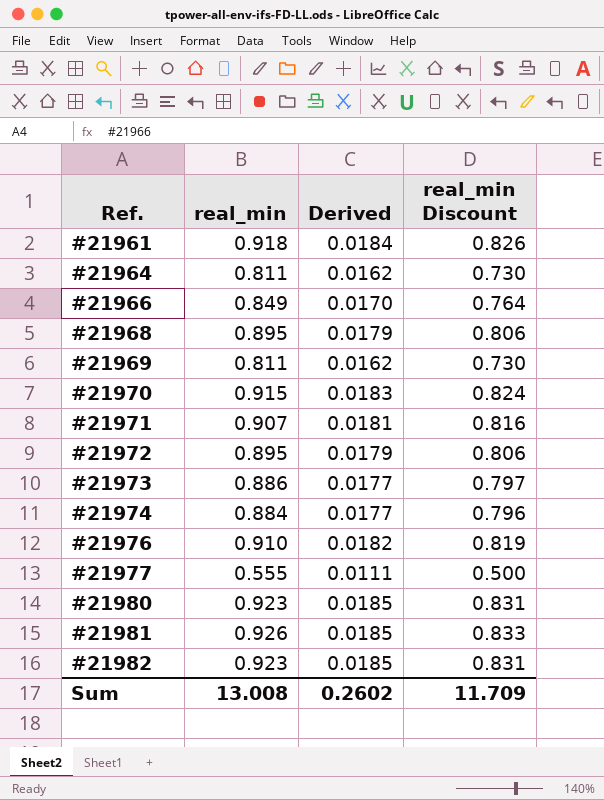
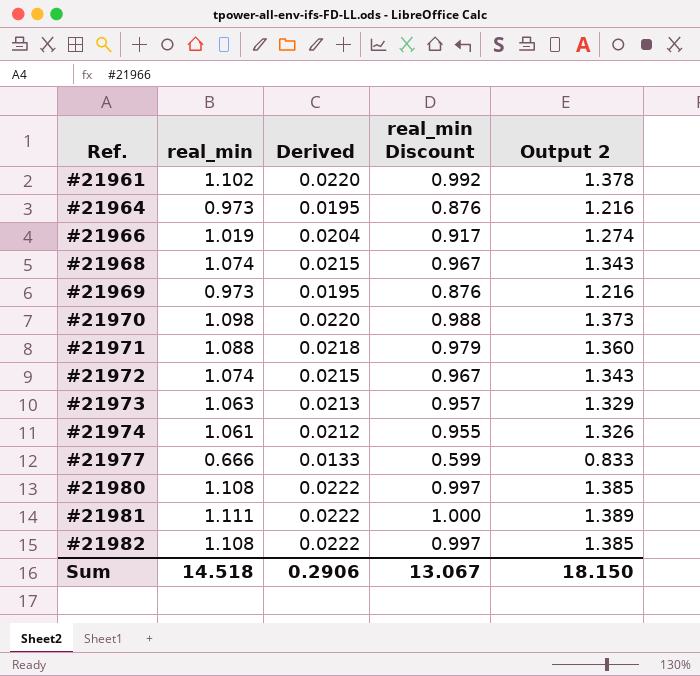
column Output 2 | formula: none -> [real_min] * 1.25
row #21976: 0.910 | 0.0182 | 0.819 -> none
#21961 | real_min: 0.918 -> 1.102
#21961 | Derived: 0.0184 -> 0.0220
#21961 | real_min Discount: 0.826 -> 0.992
#21964 | real_min: 0.811 -> 0.973
#21964 | Derived: 0.0162 -> 0.0195
#21964 | real_min Discount: 0.730 -> 0.876
#21966 | real_min: 0.849 -> 1.019
#21966 | Derived: 0.0170 -> 0.0204
#21966 | real_min Discount: 0.764 -> 0.917
#21968 | real_min: 0.895 -> 1.074
#21968 | Derived: 0.0179 -> 0.0215
#21968 | real_min Discount: 0.806 -> 0.967
#21969 | real_min: 0.811 -> 0.973
#21969 | Derived: 0.0162 -> 0.0195
#21969 | real_min Discount: 0.730 -> 0.876
#21970 | real_min: 0.915 -> 1.098
#21970 | Derived: 0.0183 -> 0.0220
#21970 | real_min Discount: 0.824 -> 0.988
#21971 | real_min: 0.907 -> 1.088
#21971 | Derived: 0.0181 -> 0.0218
#21971 | real_min Discount: 0.816 -> 0.979
#21972 | real_min: 0.895 -> 1.074
#21972 | Derived: 0.0179 -> 0.0215
#21972 | real_min Discount: 0.806 -> 0.967
#21973 | real_min: 0.886 -> 1.063
#21973 | Derived: 0.0177 -> 0.0213
#21973 | real_min Discount: 0.797 -> 0.957
#21974 | real_min: 0.884 -> 1.061
#21974 | Derived: 0.0177 -> 0.0212
#21974 | real_min Discount: 0.796 -> 0.955
#21977 | real_min: 0.555 -> 0.666
#21977 | Derived: 0.0111 -> 0.0133
#21977 | real_min Discount: 0.500 -> 0.599
#21980 | real_min: 0.923 -> 1.108
#21980 | Derived: 0.0185 -> 0.0222
#21980 | real_min Discount: 0.831 -> 0.997
#21981 | real_min: 0.926 -> 1.111
#21981 | Derived: 0.0185 -> 0.0222
#21981 | real_min Discount: 0.833 -> 1.000
#21982 | real_min: 0.923 -> 1.108
#21982 | Derived: 0.0185 -> 0.0222
#21982 | real_min Discount: 0.831 -> 0.997
Sum | real_min: 13.008 -> 14.518
Sum | Derived: 0.2602 -> 0.2906
Sum | real_min Discount: 11.709 -> 13.067

